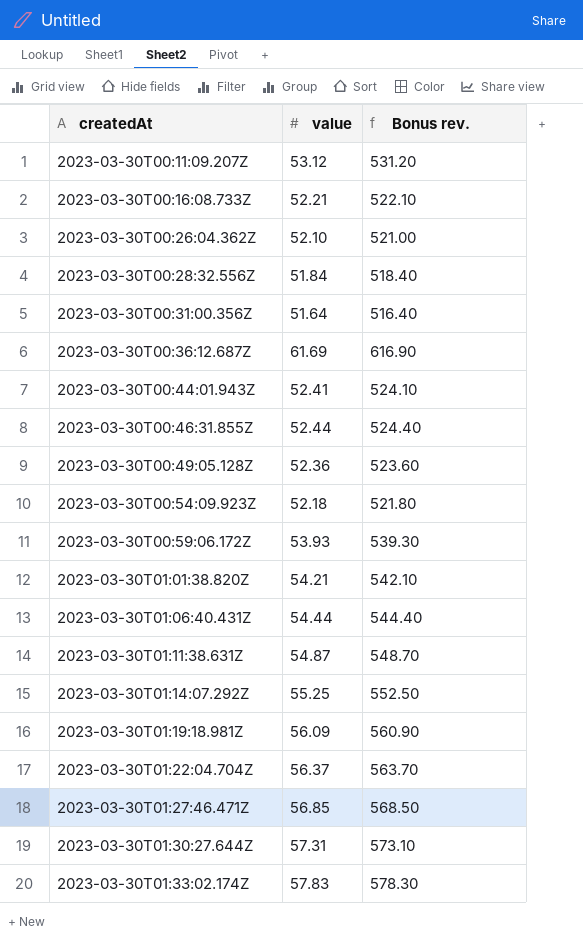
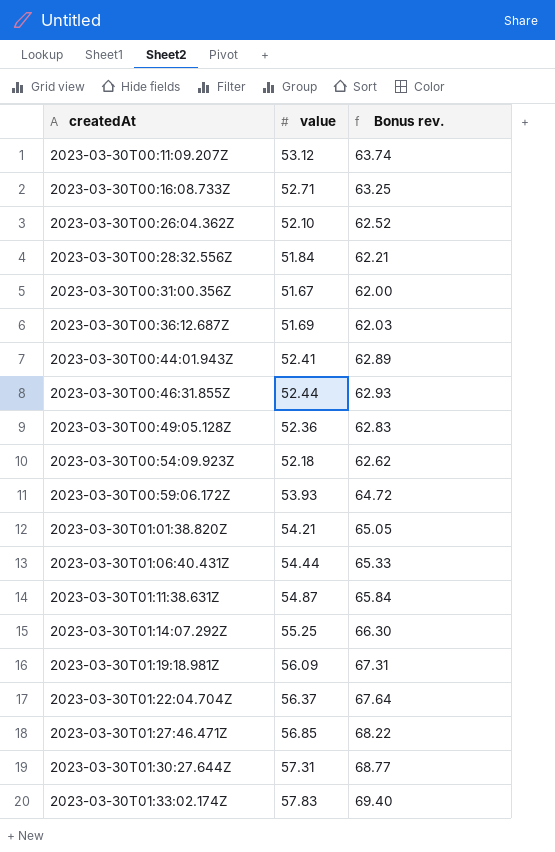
column Bonus rev. | formula: [value] * 10 -> [value] * 1.2
2023-03-30T00:16:08.733Z | value: 52.21 -> 52.71
2023-03-30T00:31:00.356Z | value: 51.64 -> 51.67
2023-03-30T00:36:12.687Z | value: 61.69 -> 51.69

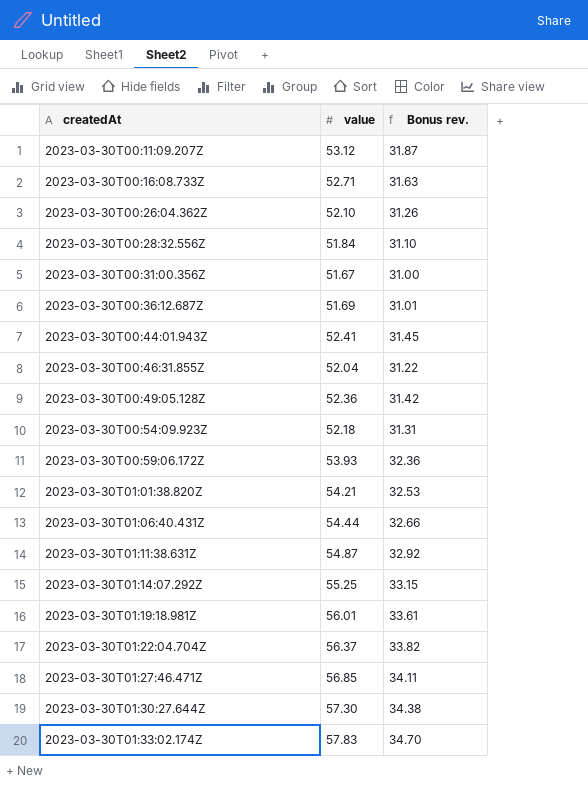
column Bonus rev. | formula: [value] * 1.2 -> [value] * 0.6
2023-03-30T00:46:31.855Z | value: 52.44 -> 52.04
2023-03-30T01:19:18.981Z | value: 56.09 -> 56.01
2023-03-30T01:30:27.644Z | value: 57.31 -> 57.30

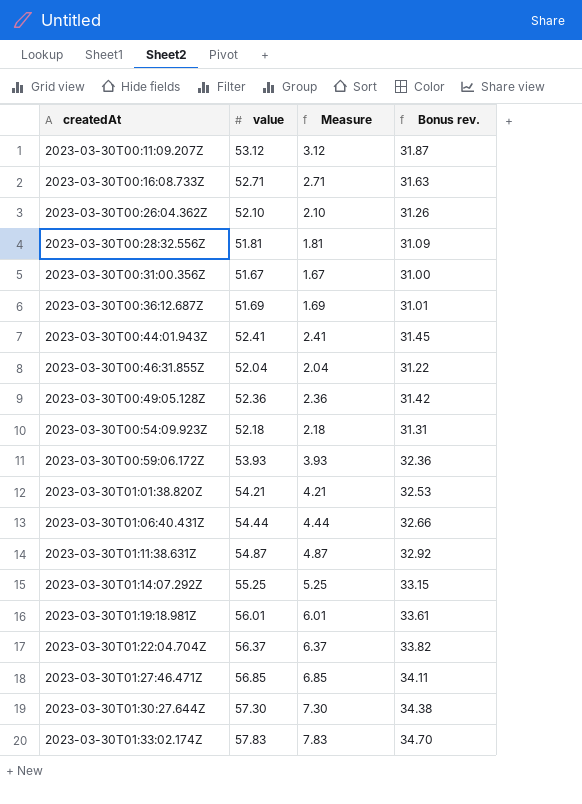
column Measure | formula: none -> [value] - 50
2023-03-30T00:28:32.556Z | value: 51.84 -> 51.81
2023-03-30T00:28:32.556Z | Bonus rev.: 31.10 -> 31.09

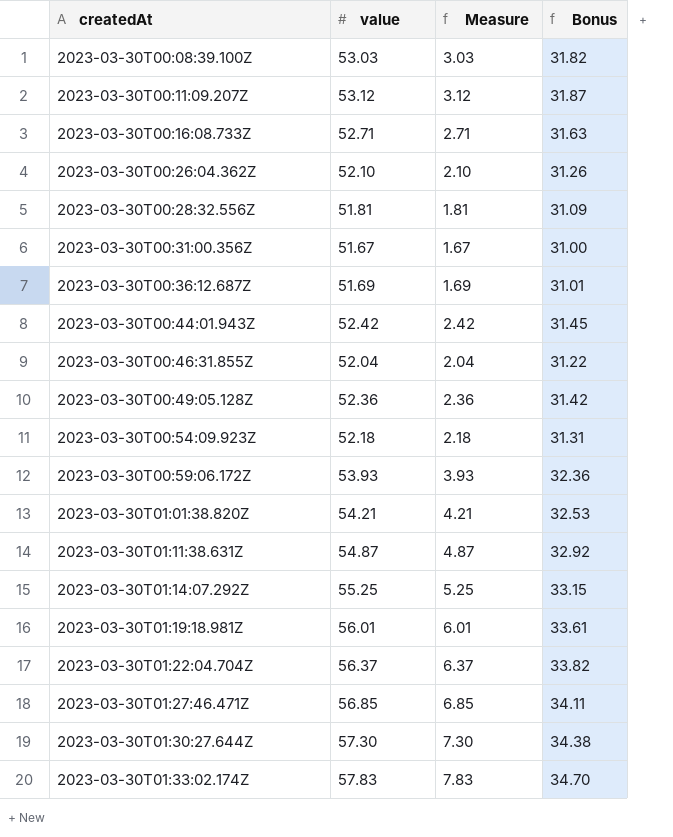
column name: Bonus rev. -> Bonus
row 2023-03-30T01:06:40.431Z: 54.44 | 4.44 | 32.66 -> none
row 2023-03-30T00:08:39.100Z: none -> 53.03 | 3.03 | 31.82
2023-03-30T00:44:01.943Z | value: 52.41 -> 52.42
2023-03-30T00:44:01.943Z | Measure: 2.41 -> 2.42

